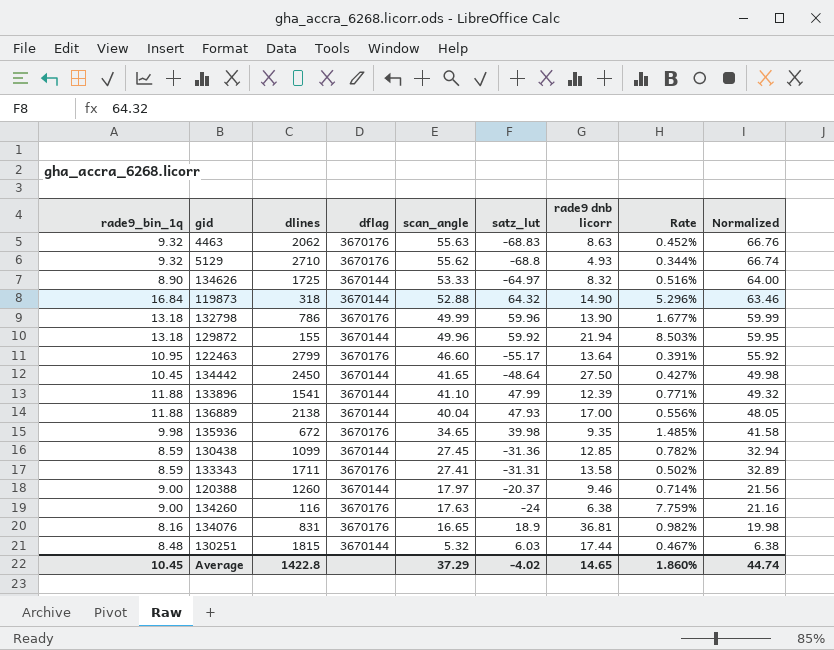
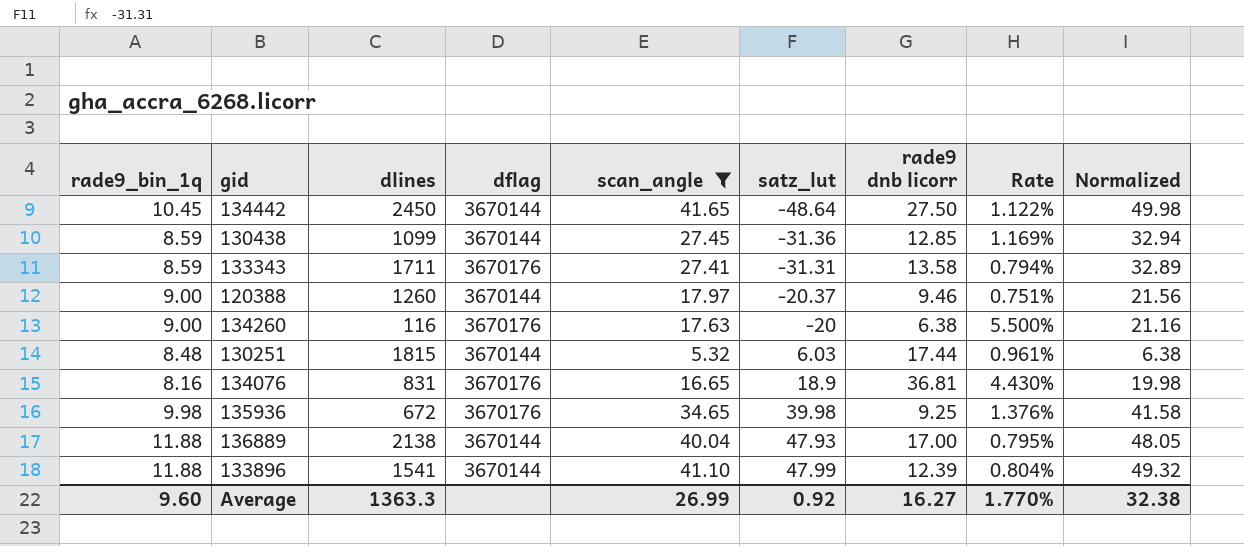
filter: none -> scan_angle <= 41.65
row order: scan_angle descending -> satz_lut ascending
column Rate | formula: [rade9_bin_1q] / [dlines] -> [rade9 dnb licorr] / [dlines]
134260 | satz_lut: -24 -> -20
135936 | rade9 dnb licorr: 9.35 -> 9.25
Average | rade9_bin_1q: 10.45 -> 9.60
Average | dlines: 1422.8 -> 1363.3
Average | scan_angle: 37.29 -> 26.99
Average | satz_lut: -4.02 -> 0.92
Average | rade9 dnb licorr: 14.65 -> 16.27
Average | Rate: 1.860% -> 1.770%
Average | Normalized: 44.74 -> 32.38

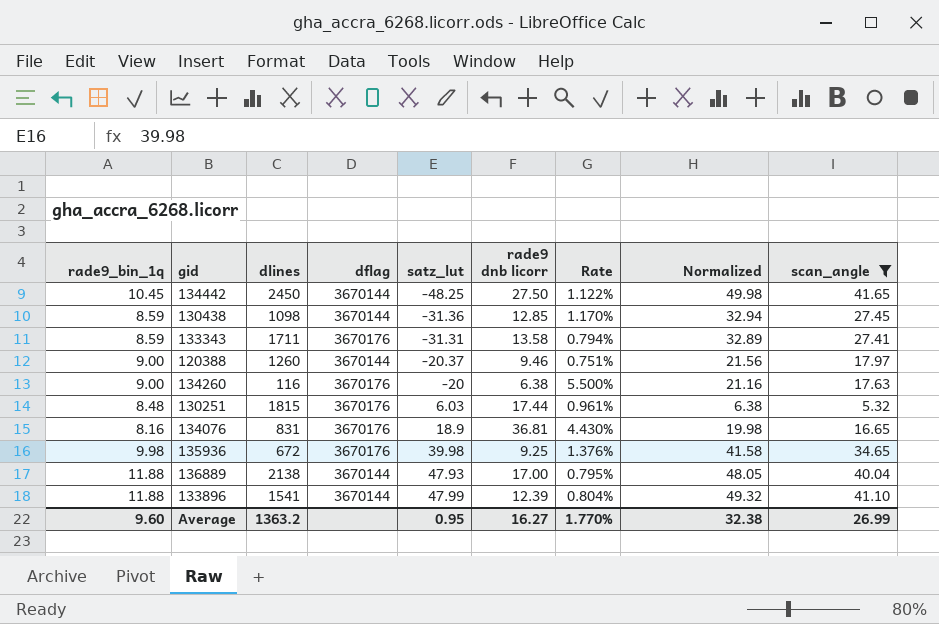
column scan_angle | position: 5 -> 9
134442 | satz_lut: -48.64 -> -48.25
130438 | dlines: 1099 -> 1098
130438 | Rate: 1.169% -> 1.170%
130251 | dflag: 3670144 -> 3670176
Average | dlines: 1363.3 -> 1363.2
Average | satz_lut: 0.92 -> 0.95

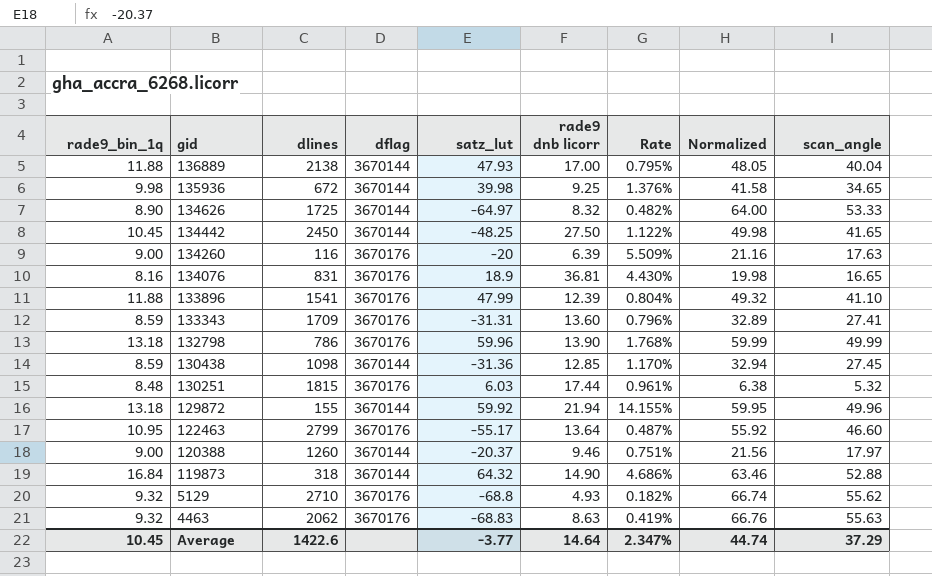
filter: scan_angle <= 41.65 -> none
row order: satz_lut ascending -> gid descending
135936 | dflag: 3670176 -> 3670144
134260 | rade9 dnb licorr: 6.38 -> 6.39
134260 | Rate: 5.500% -> 5.509%
133896 | dflag: 3670144 -> 3670176
133343 | dlines: 1711 -> 1709
133343 | rade9 dnb licorr: 13.58 -> 13.60
133343 | Rate: 0.794% -> 0.796%
Average | rade9_bin_1q: 9.60 -> 10.45
Average | dlines: 1363.2 -> 1422.6
Average | satz_lut: 0.95 -> -3.77
Average | rade9 dnb licorr: 16.27 -> 14.64
Average | Rate: 1.770% -> 2.347%
Average | Normalized: 32.38 -> 44.74
Average | scan_angle: 26.99 -> 37.29

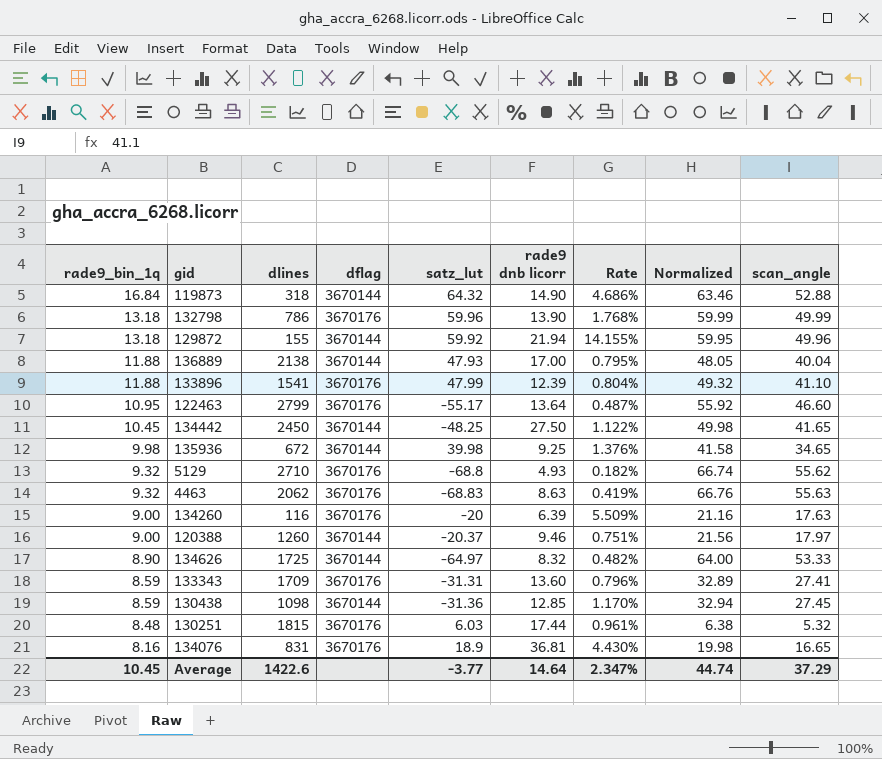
row order: gid descending -> rade9_bin_1q descending

